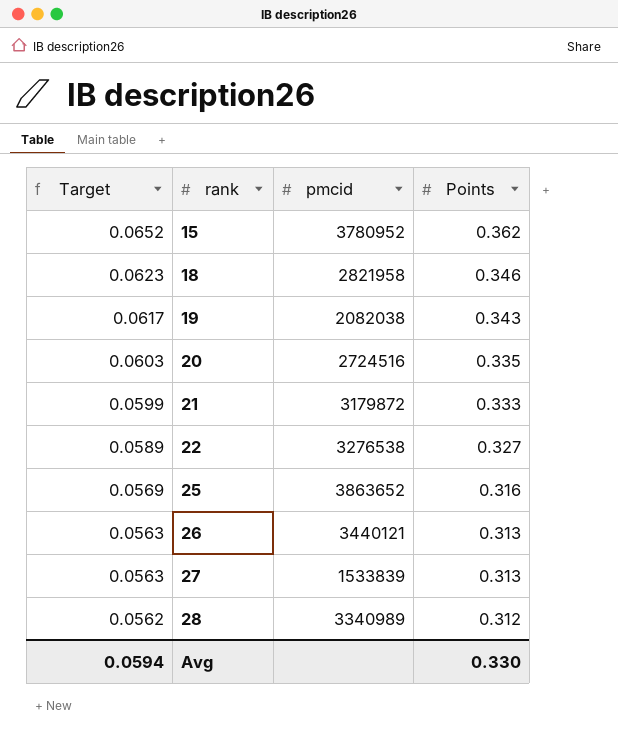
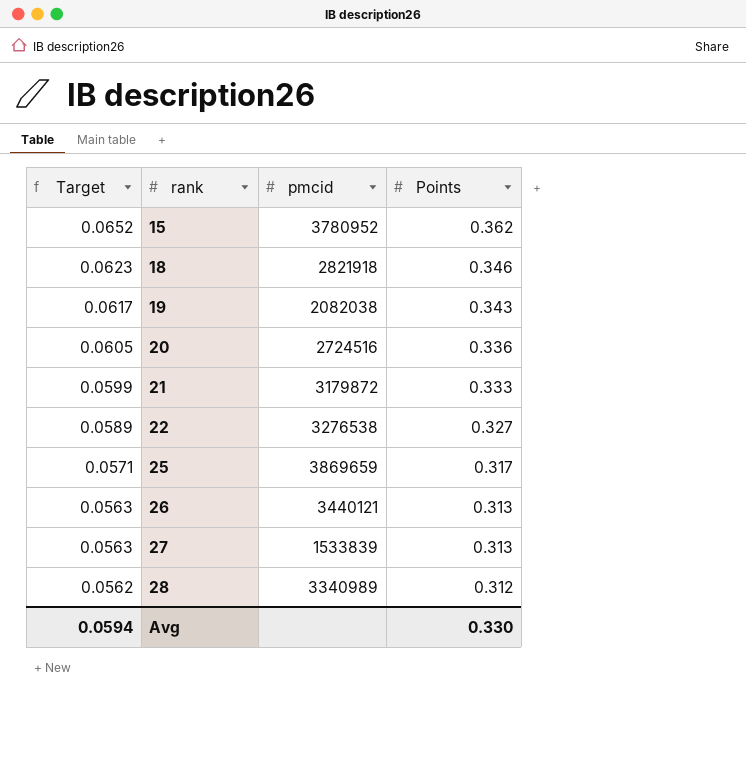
18 | pmcid: 2821958 -> 2821918
20 | Target: 0.0603 -> 0.0605
20 | Points: 0.335 -> 0.336
25 | Target: 0.0569 -> 0.0571
25 | pmcid: 3863652 -> 3869659
25 | Points: 0.316 -> 0.317

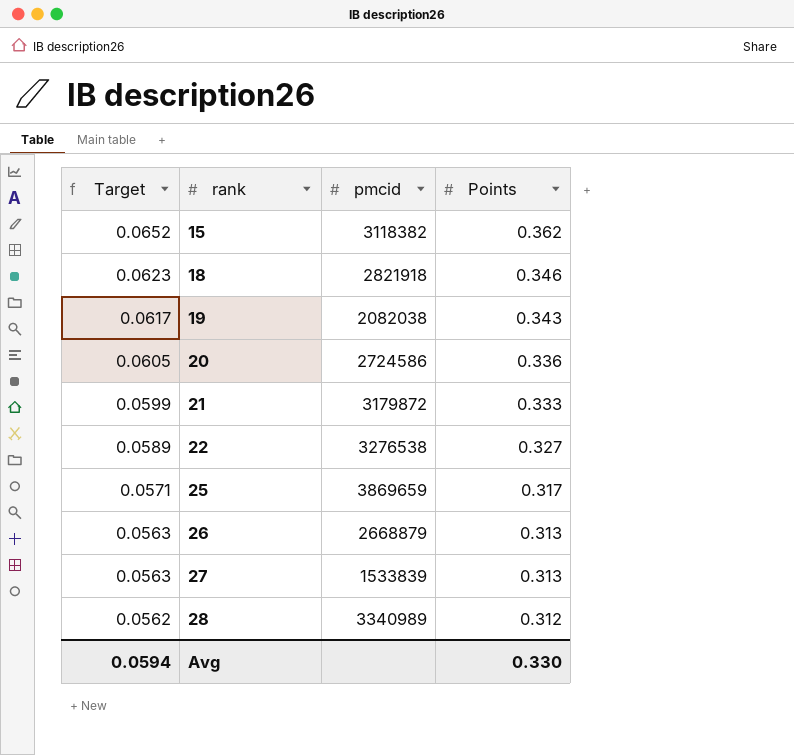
15 | pmcid: 3780952 -> 3118382
20 | pmcid: 2724516 -> 2724586
26 | pmcid: 3440121 -> 2668879

